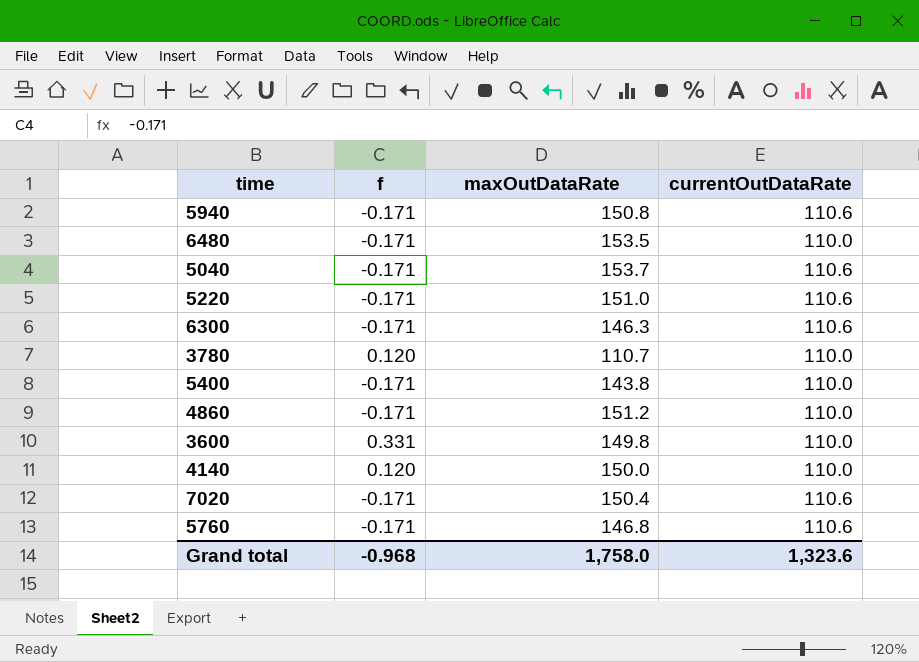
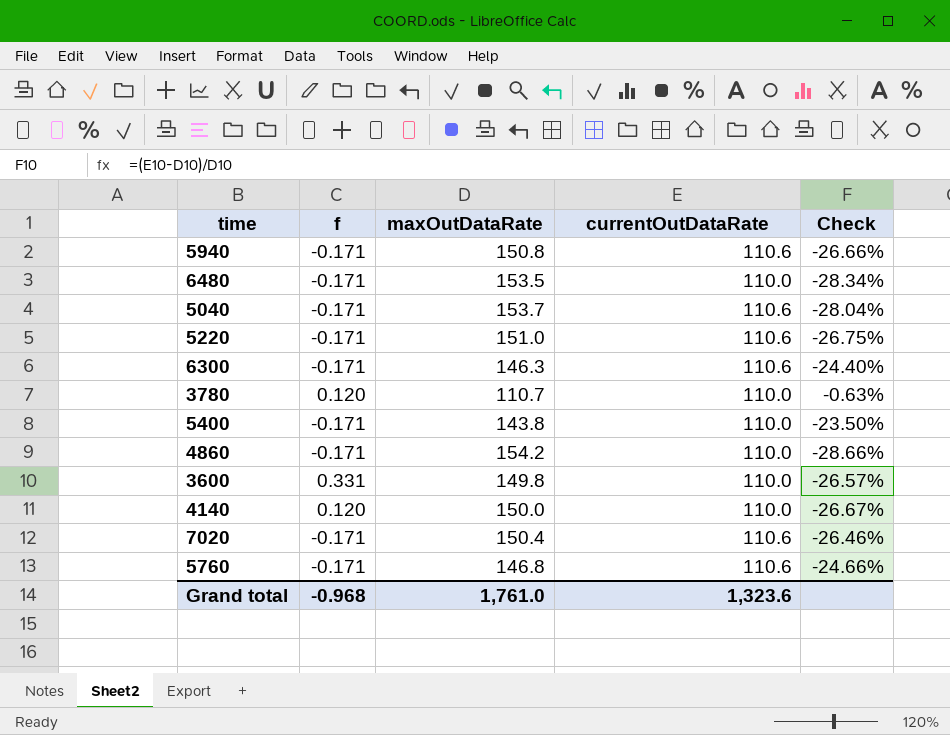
column Check | formula: none -> ([currentOutDataRate] - [maxOutDataRate]) / [maxOutDataRate]
4860 | maxOutDataRate: 151.2 -> 154.2
Grand total | maxOutDataRate: 1,758.0 -> 1,761.0

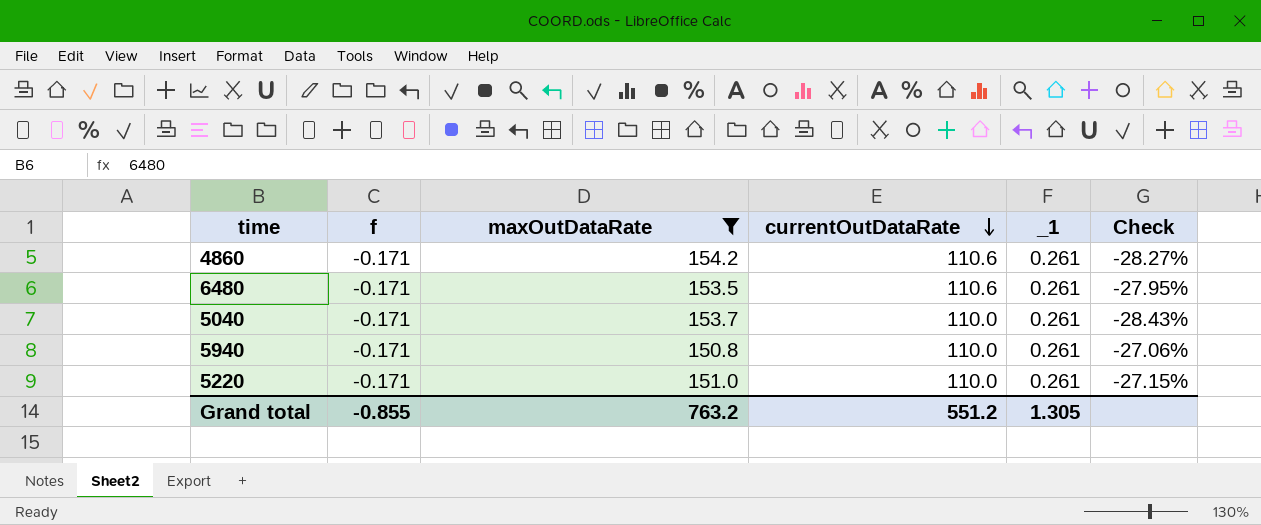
filter: none -> maxOutDataRate >= 150.8
row order: none -> currentOutDataRate descending
column _1 | position: none -> 5
4860 | currentOutDataRate: 110.0 -> 110.6
4860 | Check: -28.66% -> -28.27%
6480 | currentOutDataRate: 110.0 -> 110.6
6480 | Check: -28.34% -> -27.95%
5040 | currentOutDataRate: 110.6 -> 110.0
5040 | Check: -28.04% -> -28.43%
5940 | currentOutDataRate: 110.6 -> 110.0
5940 | Check: -26.66% -> -27.06%
5220 | currentOutDataRate: 110.6 -> 110.0
5220 | Check: -26.75% -> -27.15%
Grand total | f: -0.968 -> -0.855
Grand total | maxOutDataRate: 1,761.0 -> 763.2
Grand total | currentOutDataRate: 1,323.6 -> 551.2

